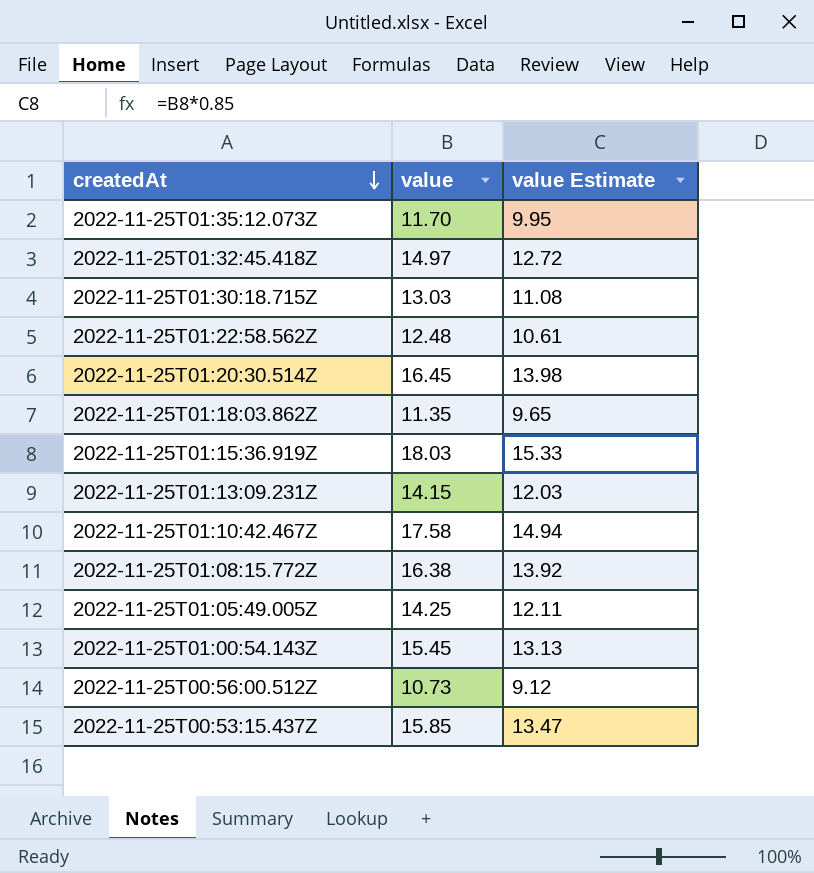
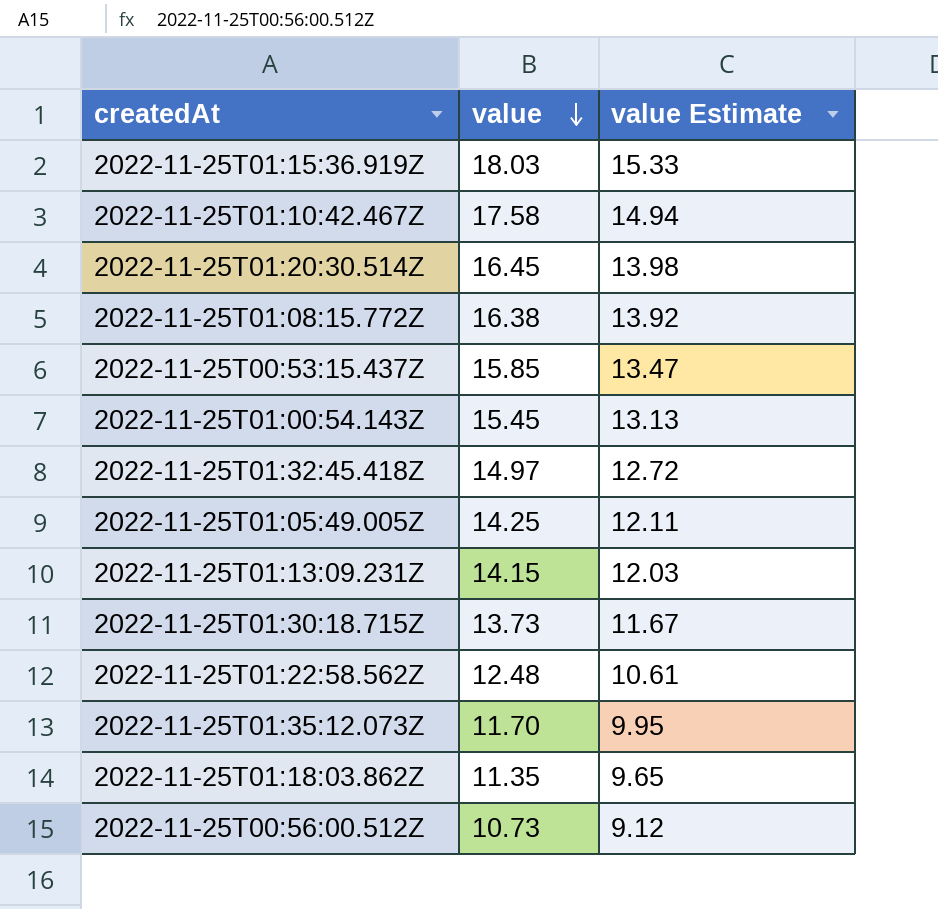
row order: createdAt descending -> value descending
2022-11-25T01:30:18.715Z | value: 13.03 -> 13.73
2022-11-25T01:30:18.715Z | value Estimate: 11.08 -> 11.67

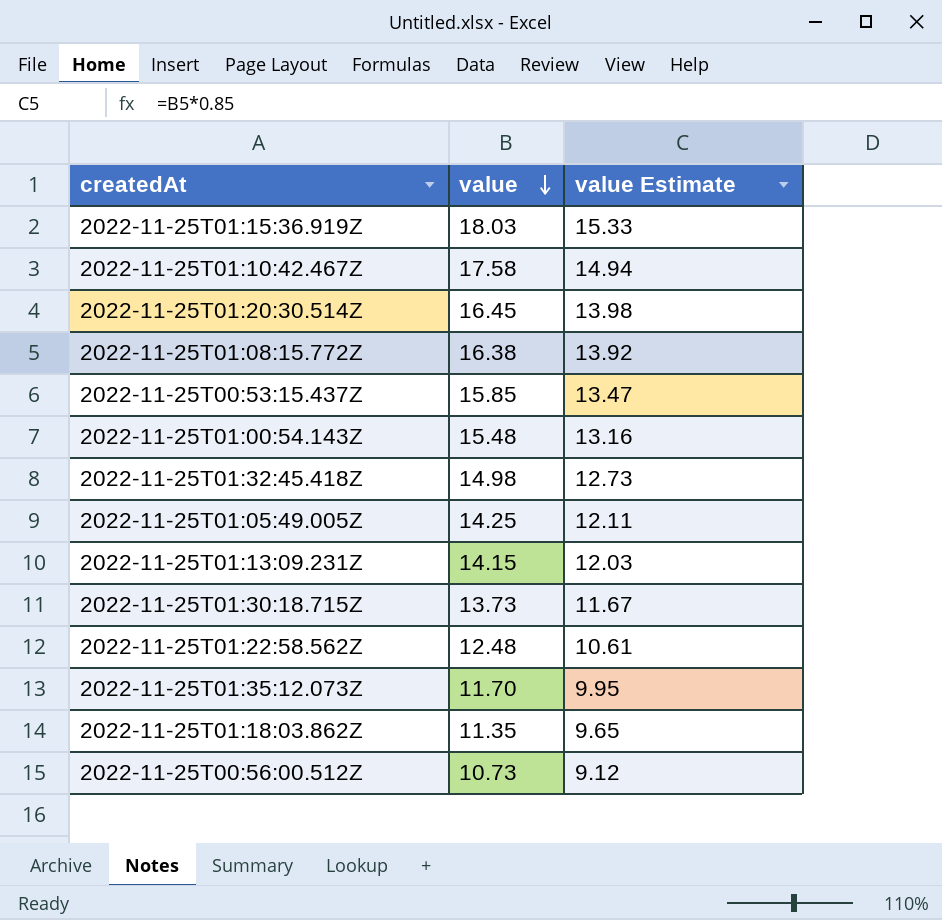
2022-11-25T01:00:54.143Z | value: 15.45 -> 15.48
2022-11-25T01:00:54.143Z | value Estimate: 13.13 -> 13.16
2022-11-25T01:32:45.418Z | value: 14.97 -> 14.98
2022-11-25T01:32:45.418Z | value Estimate: 12.72 -> 12.73

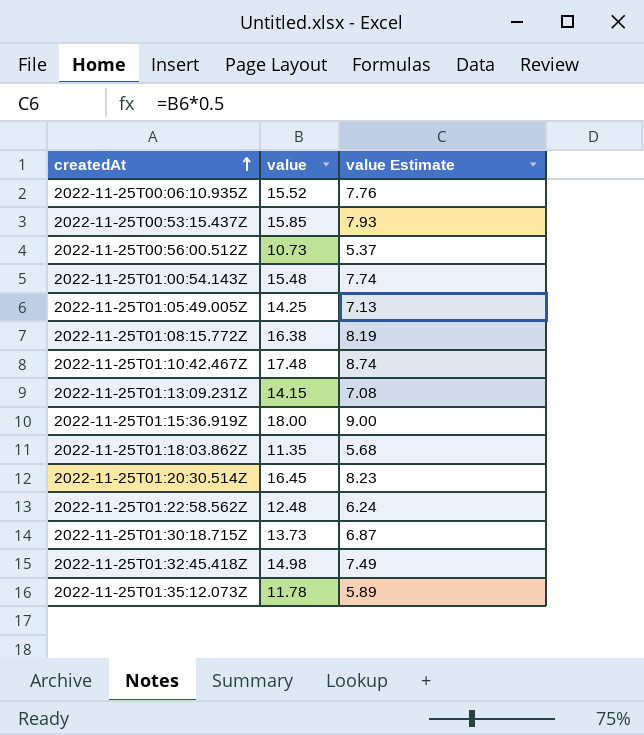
row order: value descending -> createdAt ascending
column value Estimate | formula: [value] * 0.85 -> [value] * 0.5
row 2022-11-25T00:06:10.935Z: none -> 15.52 | 7.76
2022-11-25T01:10:42.467Z | value: 17.58 -> 17.48
2022-11-25T01:15:36.919Z | value: 18.03 -> 18.00
2022-11-25T01:35:12.073Z | value: 11.70 -> 11.78

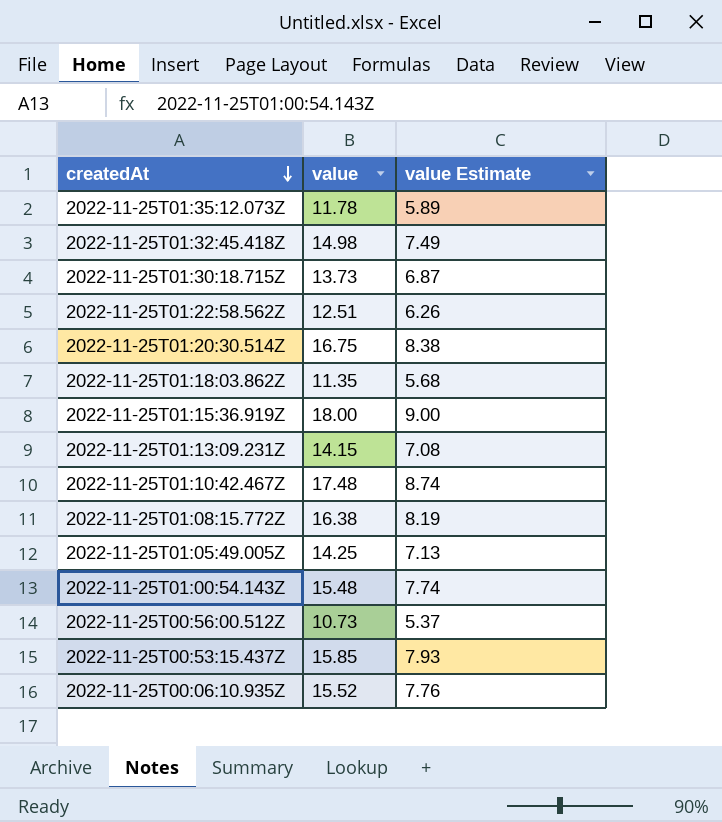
row order: createdAt ascending -> createdAt descending
2022-11-25T01:22:58.562Z | value: 12.48 -> 12.51
2022-11-25T01:22:58.562Z | value Estimate: 6.24 -> 6.26
2022-11-25T01:20:30.514Z | value: 16.45 -> 16.75
2022-11-25T01:20:30.514Z | value Estimate: 8.23 -> 8.38

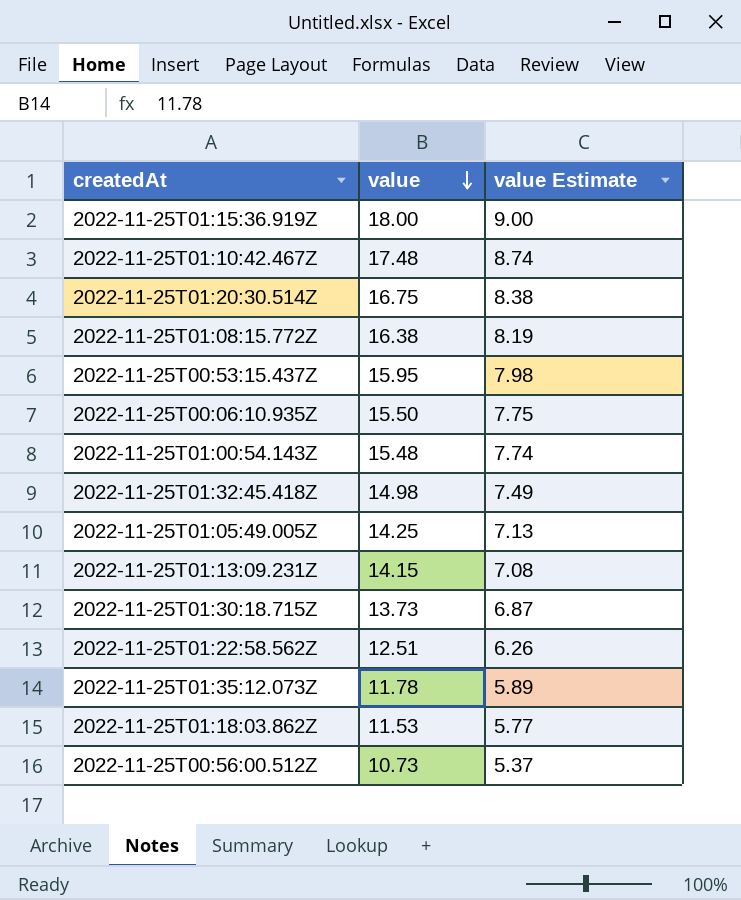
row order: createdAt descending -> value descending
2022-11-25T00:53:15.437Z | value: 15.85 -> 15.95
2022-11-25T00:53:15.437Z | value Estimate: 7.93 -> 7.98
2022-11-25T00:06:10.935Z | value: 15.52 -> 15.50
2022-11-25T00:06:10.935Z | value Estimate: 7.76 -> 7.75
2022-11-25T01:18:03.862Z | value: 11.35 -> 11.53
2022-11-25T01:18:03.862Z | value Estimate: 5.68 -> 5.77

